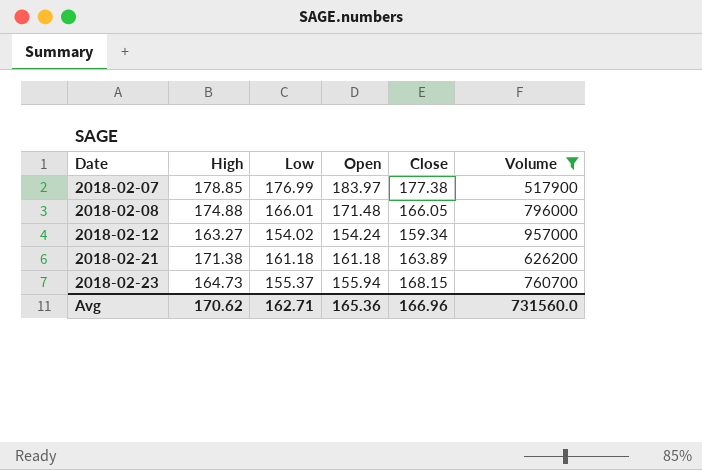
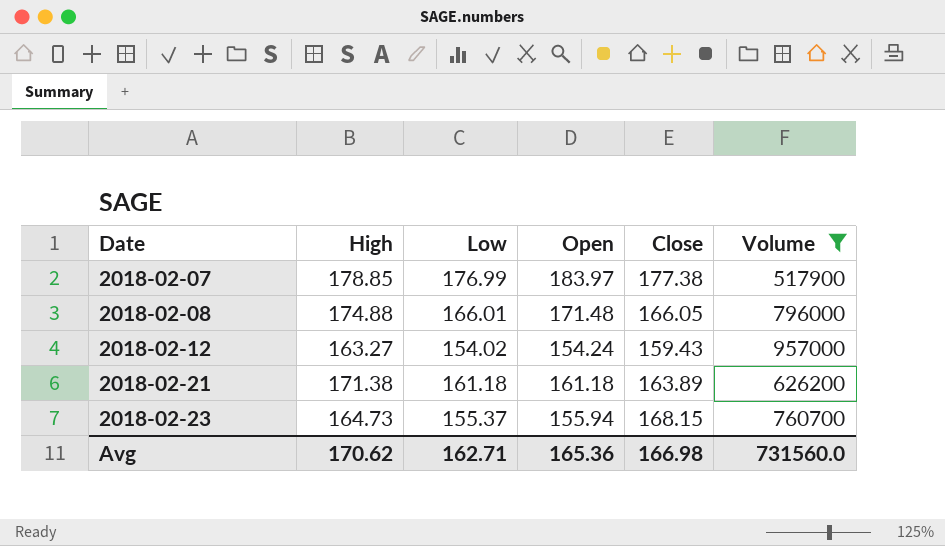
2018-02-12 | Close: 159.34 -> 159.43
Avg | Close: 166.96 -> 166.98

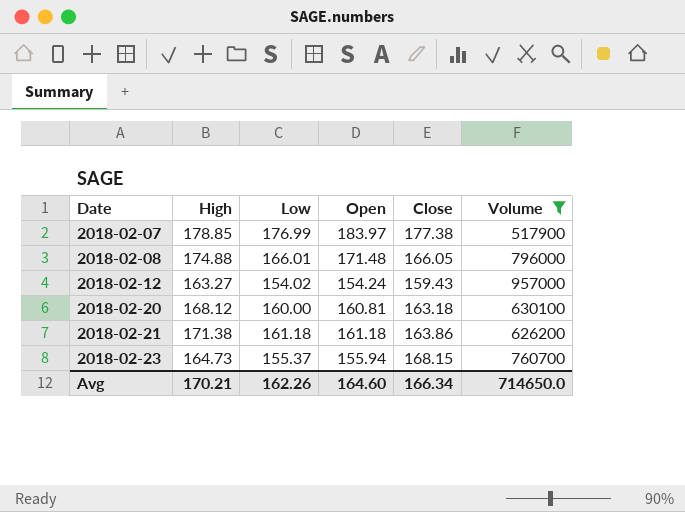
row 2018-02-20: none -> 168.12 | 160.00 | 160.81 | 163.18 | 630100
2018-02-21 | Close: 163.89 -> 163.86
Avg | High: 170.62 -> 170.21
Avg | Low: 162.71 -> 162.26
Avg | Open: 165.36 -> 164.60
Avg | Close: 166.98 -> 166.34
Avg | Volume: 731560.0 -> 714650.0

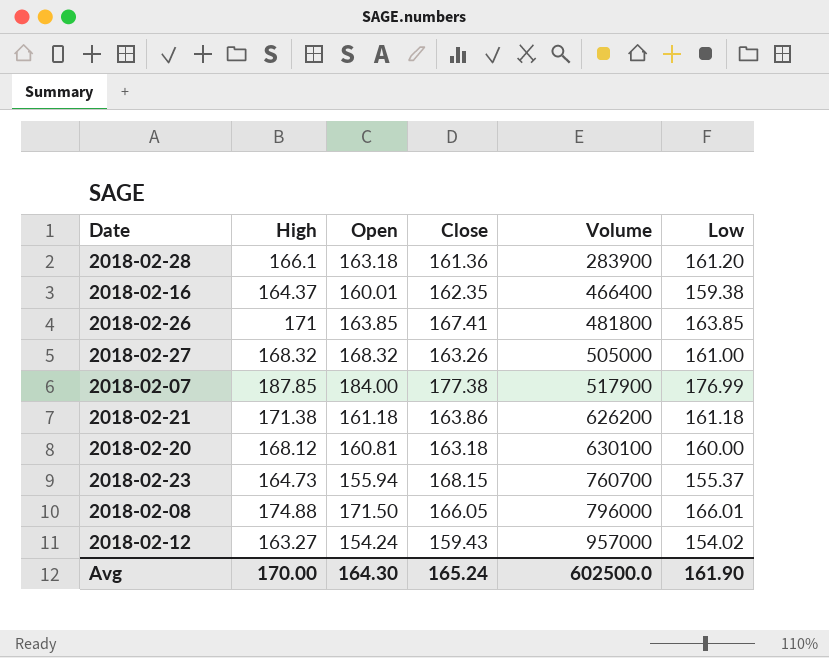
filter: Volume >= 517900 -> none
row order: Date ascending -> Volume ascending
column Low | position: 3 -> 6
2018-02-07 | High: 178.85 -> 187.85
2018-02-07 | Open: 183.97 -> 184.00
2018-02-08 | Open: 171.48 -> 171.50
Avg | High: 170.21 -> 170.00
Avg | Open: 164.60 -> 164.30
Avg | Close: 166.34 -> 165.24
Avg | Volume: 714650.0 -> 602500.0
Avg | Low: 162.26 -> 161.90

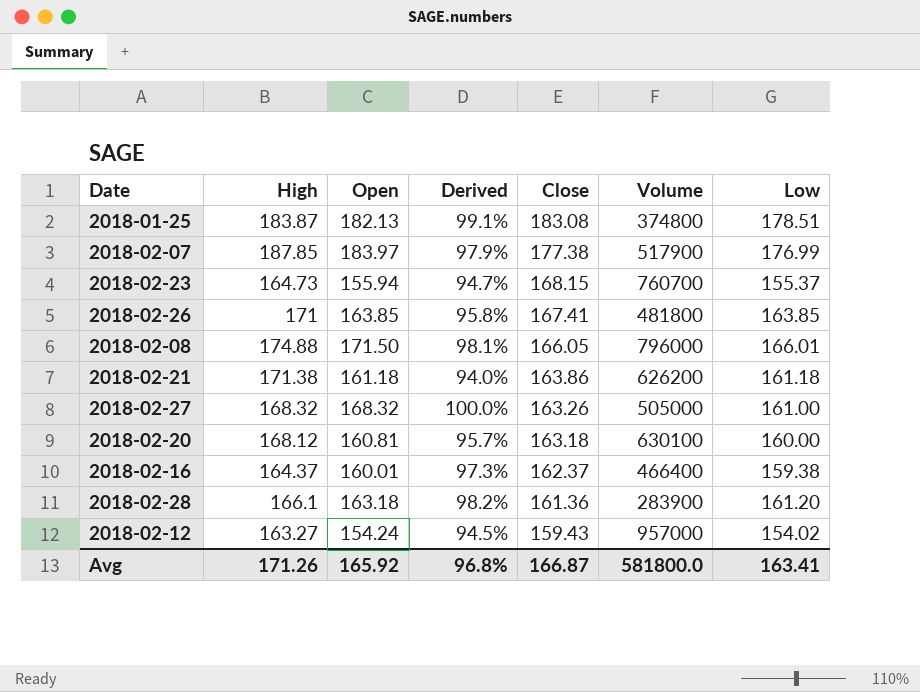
row order: Volume ascending -> Close descending
column Derived | formula: none -> [Open] / [High]
row 2018-01-25: none -> 183.87 | 182.13 | 99.1% | 183.08 | 374800 | 178.51
2018-02-07 | Open: 184.00 -> 183.97
2018-02-16 | Close: 162.35 -> 162.37
Avg | High: 170.00 -> 171.26
Avg | Open: 164.30 -> 165.92
Avg | Close: 165.24 -> 166.87
Avg | Volume: 602500.0 -> 581800.0
Avg | Low: 161.90 -> 163.41

